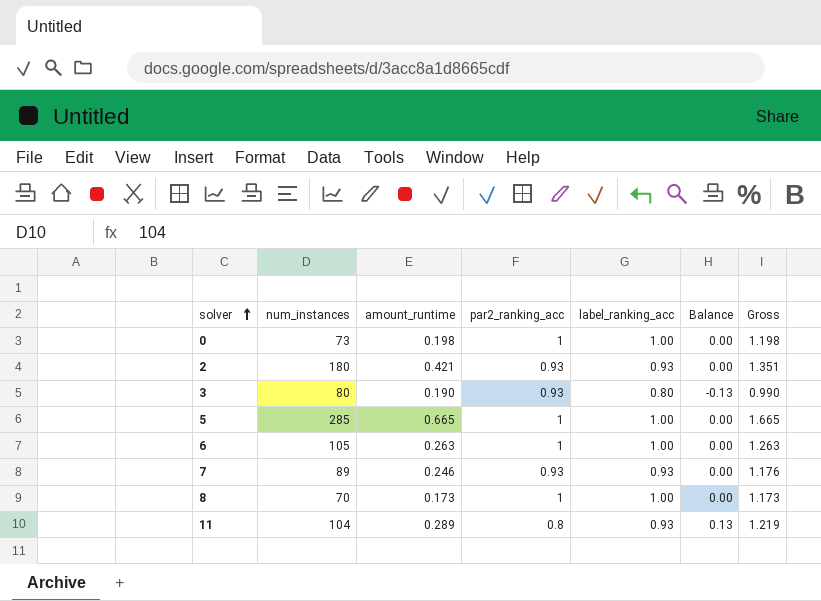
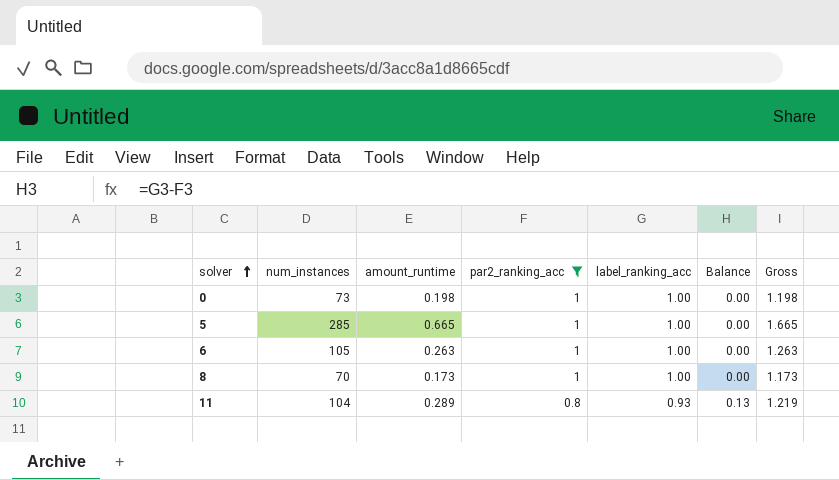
filter: none -> par2_ranking_acc != 0.93

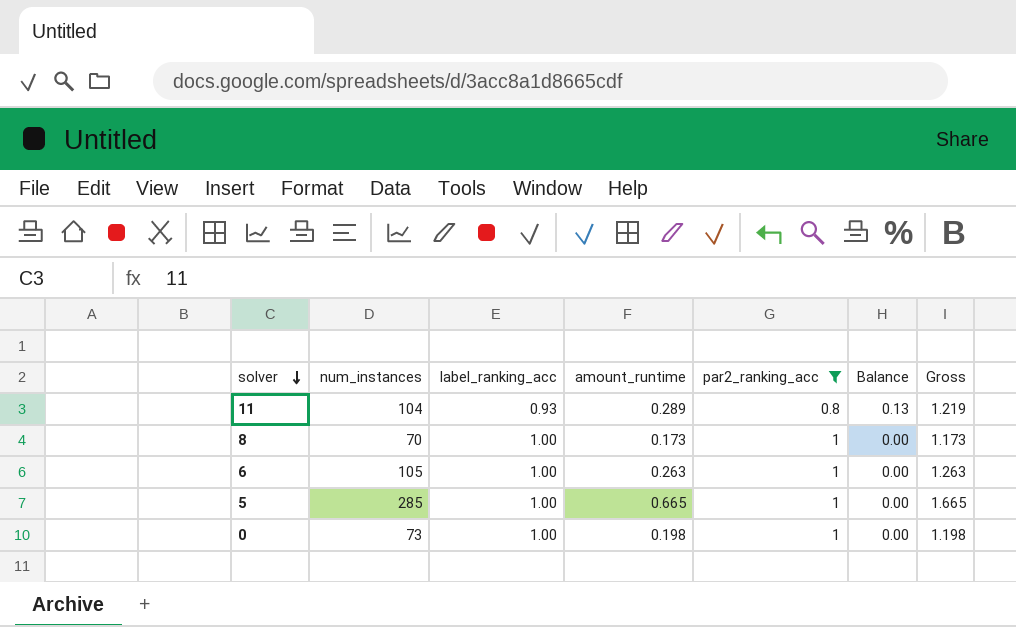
row order: solver ascending -> solver descending
column label_ranking_acc | position: 5 -> 3

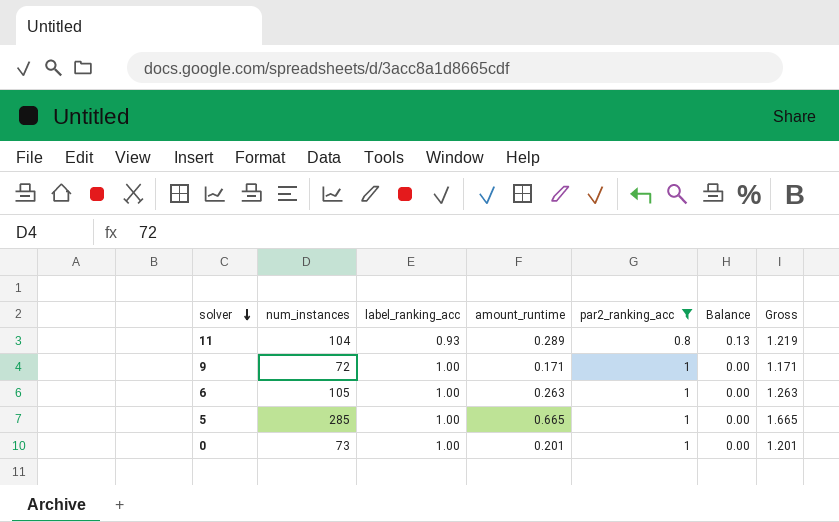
row 8: 70 | 1.00 | 0.173 | 1 | 0.00 | 1.173 -> none
row 9: none -> 72 | 1.00 | 0.171 | 1 | 0.00 | 1.171
0 | amount_runtime: 0.198 -> 0.201
0 | Gross: 1.198 -> 1.201

